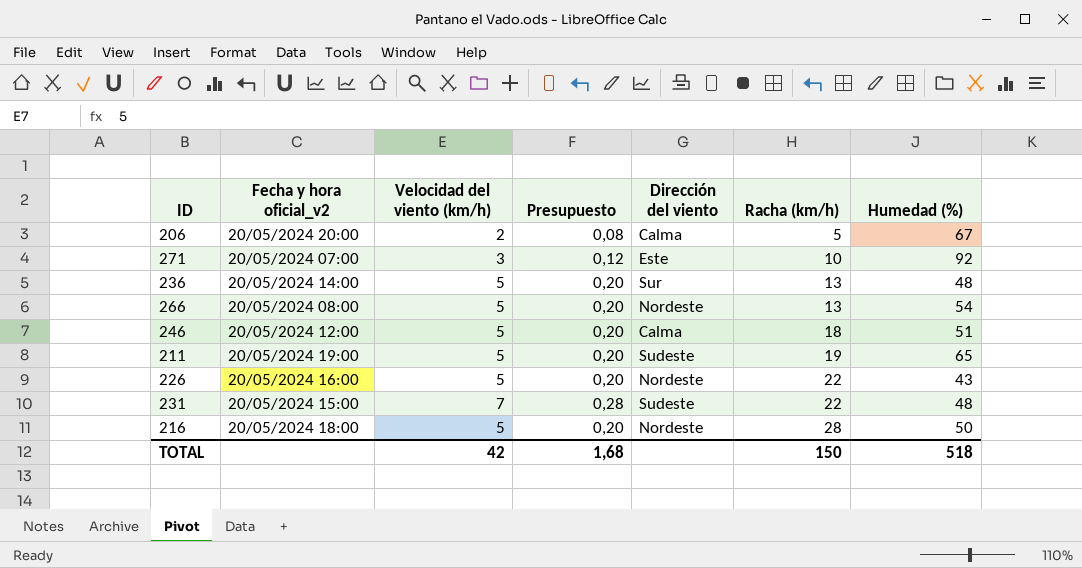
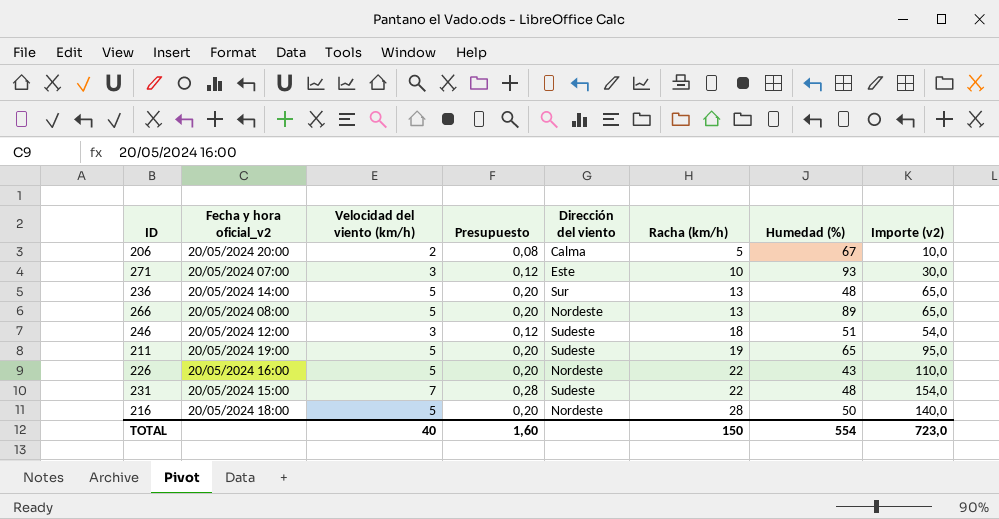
column Importe (v2) | formula: none -> [Velocidad del viento (km/h)] * [Racha (km/h)]
271 | Humedad (%): 92 -> 93
266 | Humedad (%): 54 -> 89
246 | Velocidad del viento (km/h): 5 -> 3
246 | Presupuesto: 0,20 -> 0,12
246 | Dirección del viento: Calma -> Sudeste
TOTAL | Velocidad del viento (km/h): 42 -> 40
TOTAL | Presupuesto: 1,68 -> 1,60
TOTAL | Humedad (%): 518 -> 554

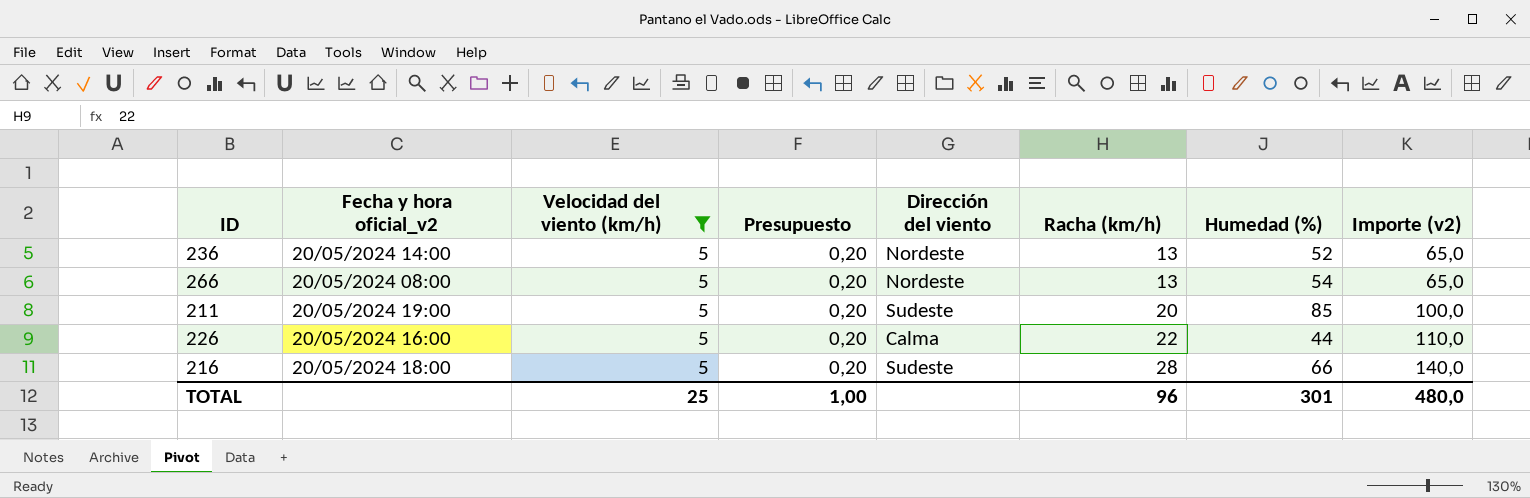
filter: none -> Velocidad del viento (km/h) = 5
236 | Dirección del viento: Sur -> Nordeste
236 | Humedad (%): 48 -> 52
266 | Humedad (%): 89 -> 54
211 | Racha (km/h): 19 -> 20
211 | Humedad (%): 65 -> 85
211 | Importe (v2): 95,0 -> 100,0
226 | Dirección del viento: Nordeste -> Calma
226 | Humedad (%): 43 -> 44
216 | Dirección del viento: Nordeste -> Sudeste
216 | Humedad (%): 50 -> 66
TOTAL | Velocidad del viento (km/h): 40 -> 25
TOTAL | Presupuesto: 1,60 -> 1,00
TOTAL | Racha (km/h): 150 -> 96
TOTAL | Humedad (%): 554 -> 301
TOTAL | Importe (v2): 723,0 -> 480,0

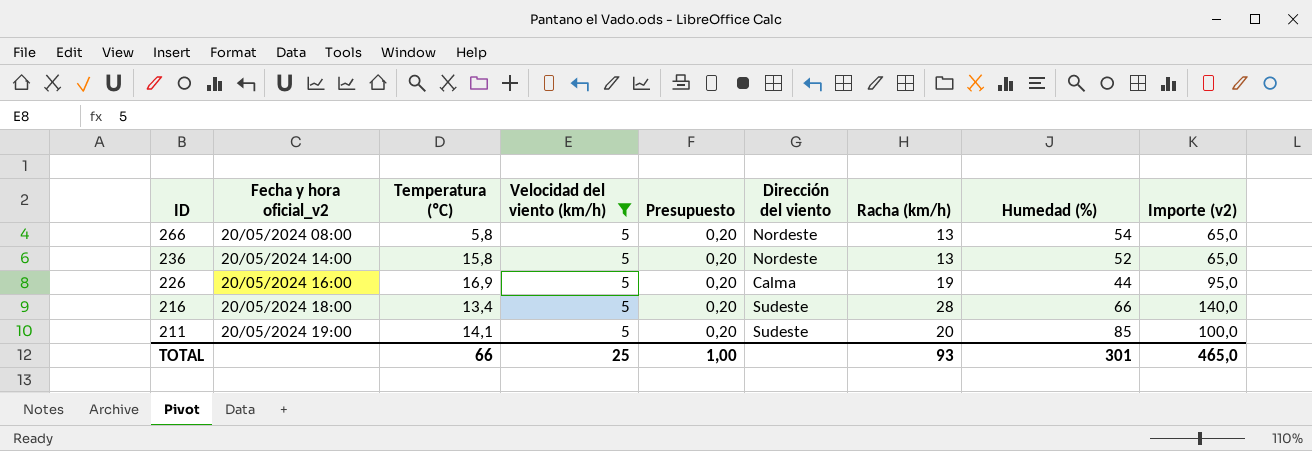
row order: Racha (km/h) ascending -> ID descending
column Temperatura (ºC) | position: none -> 3
226 | Racha (km/h): 22 -> 19
226 | Importe (v2): 110,0 -> 95,0
TOTAL | Racha (km/h): 96 -> 93
TOTAL | Importe (v2): 480,0 -> 465,0

